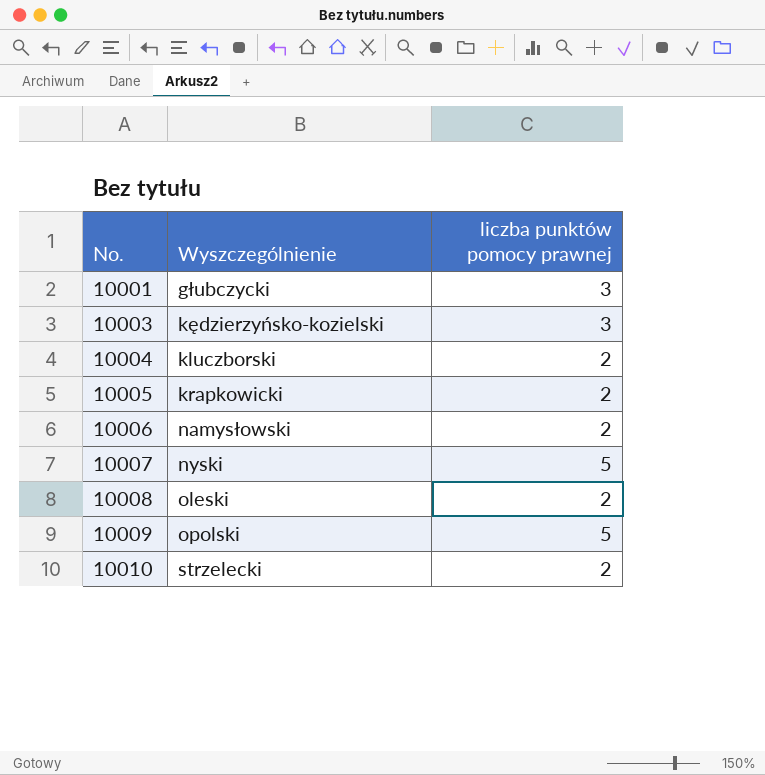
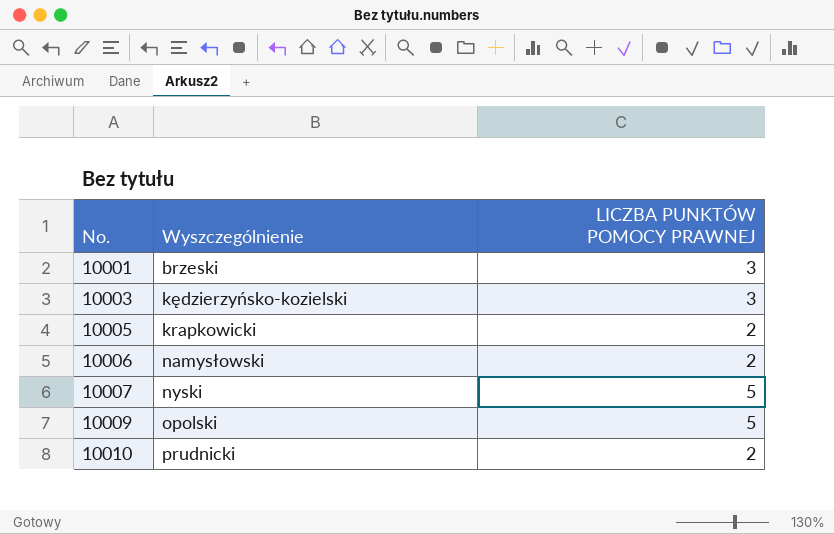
column name: liczba punktów pomocy prawnej -> LICZBA PUNKTÓW POMOCY PRAWNEJ
row 10004: kluczborski | 2 -> none
row 10008: oleski | 2 -> none
10001 | Wyszczególnienie: głubczycki -> brzeski
10010 | Wyszczególnienie: strzelecki -> prudnicki

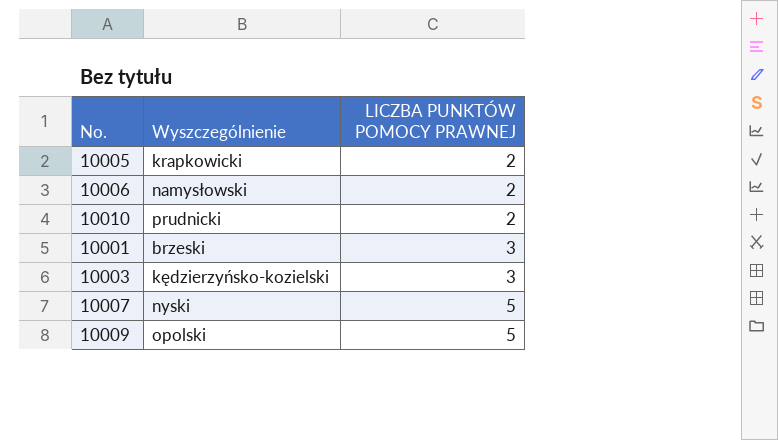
row order: No. ascending -> LICZBA PUNKTÓW POMOCY PRAWNEJ ascending

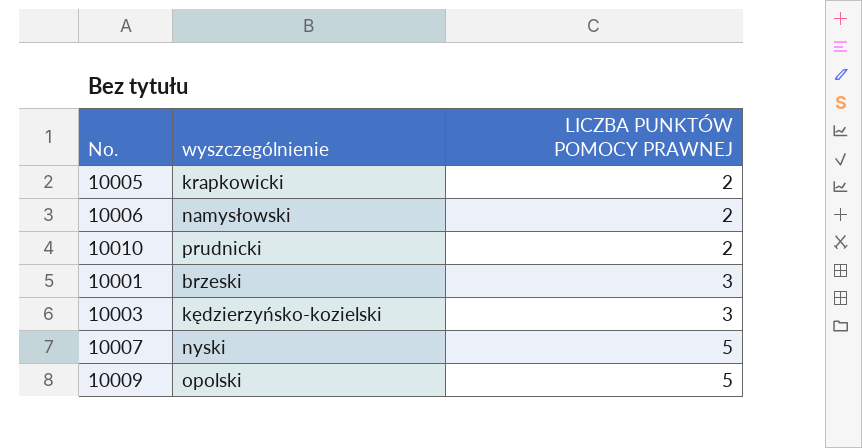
column name: Wyszczególnienie -> wyszczególnienie

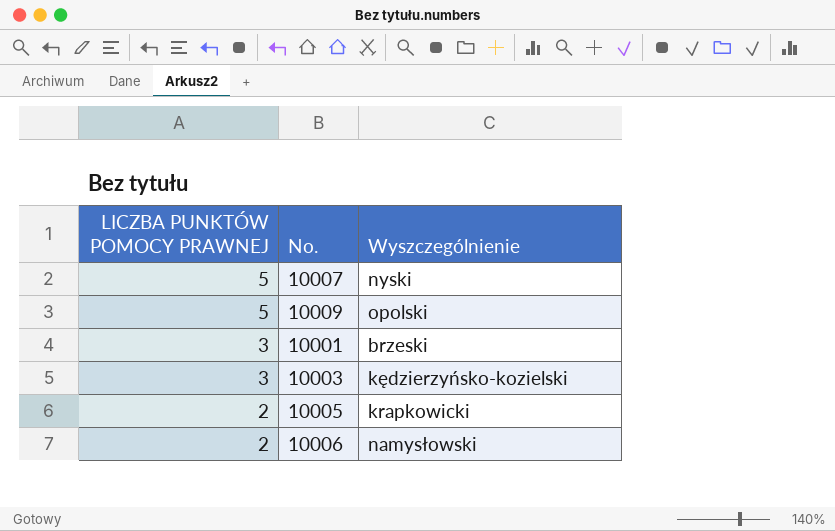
row order: LICZBA PUNKTÓW POMOCY PRAWNEJ ascending -> LICZBA PUNKTÓW POMOCY PRAWNEJ descending
column LICZBA PUNKTÓW POMOCY PRAWNEJ | position: 3 -> 1
column name: wyszczególnienie -> Wyszczególnienie
row 10010: prudnicki | 2 -> none

